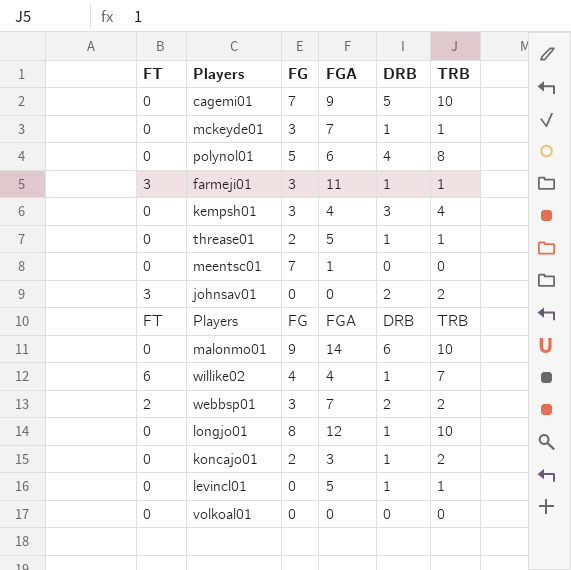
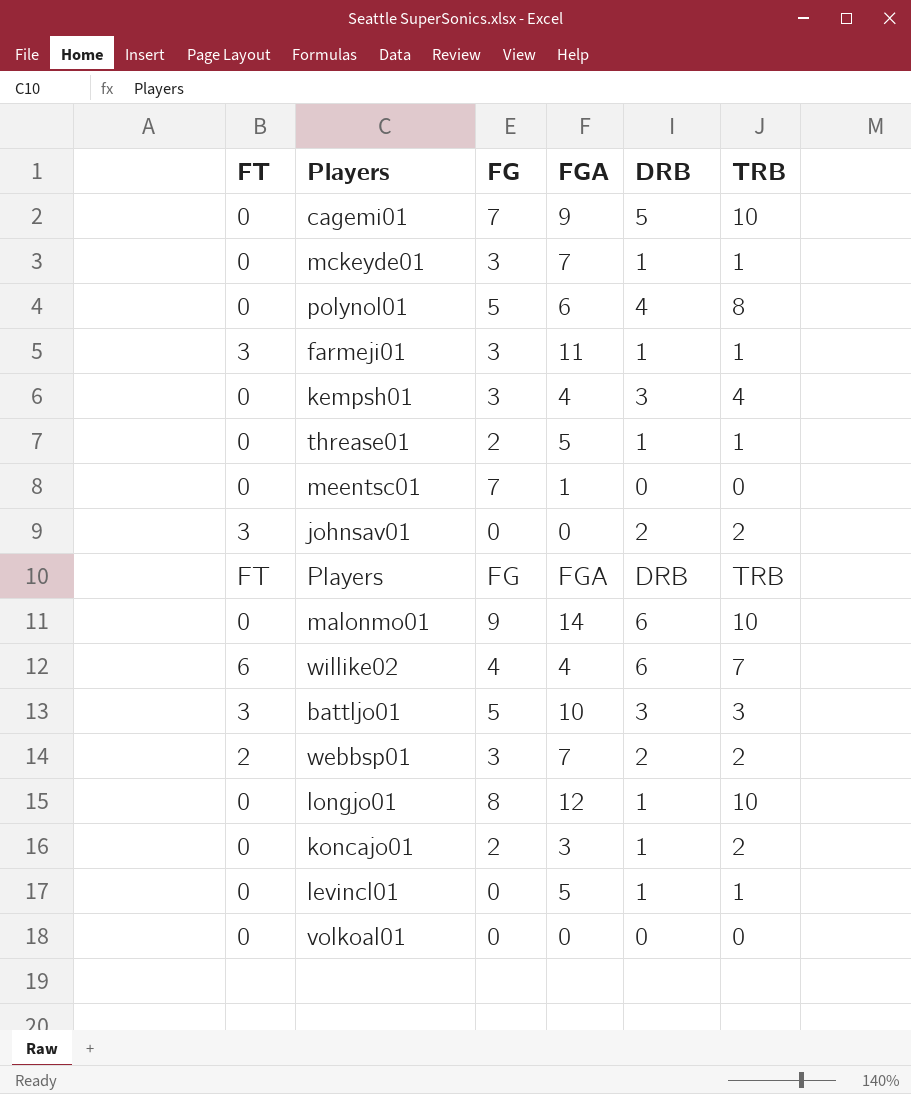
willike02 | DRB: 1 -> 6
row battljo01: none -> 3 | 5 | 10 | 3 | 3

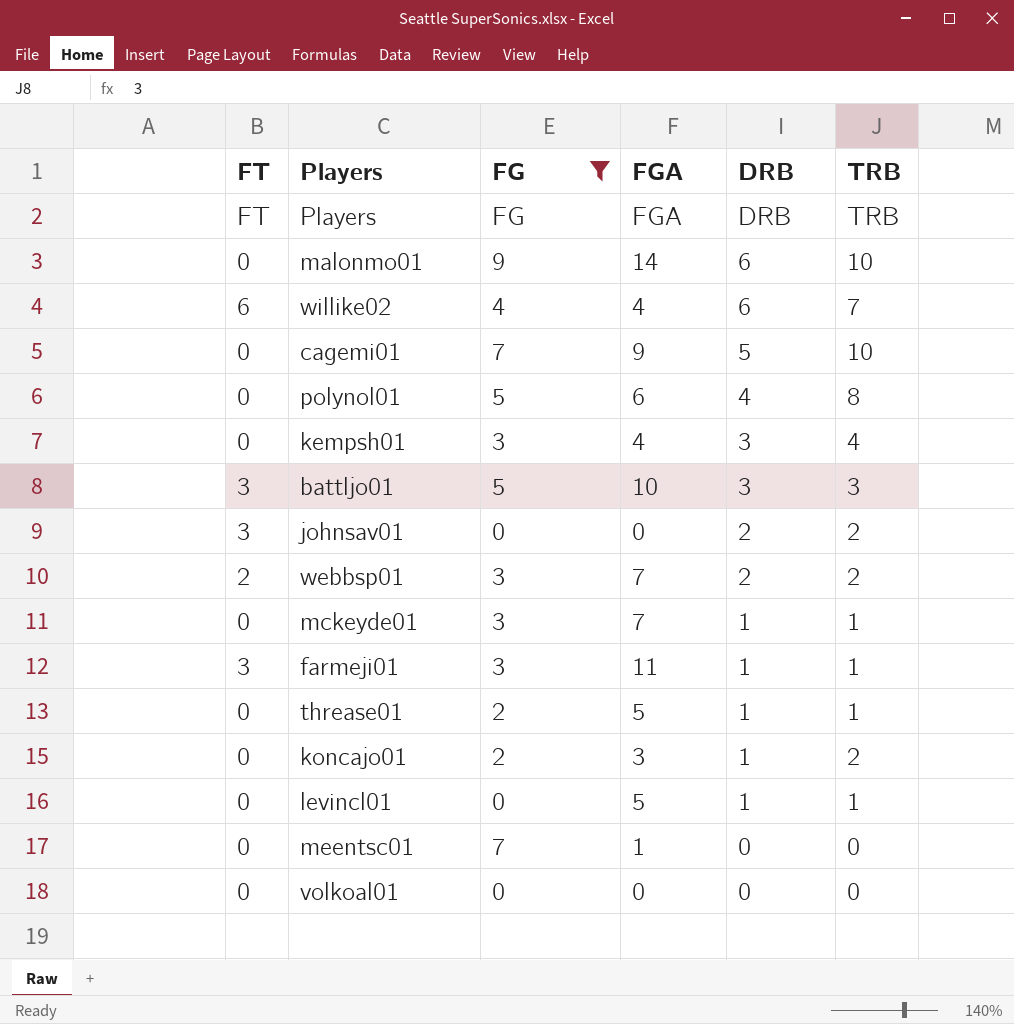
filter: none -> FG != 8
row order: none -> DRB descending

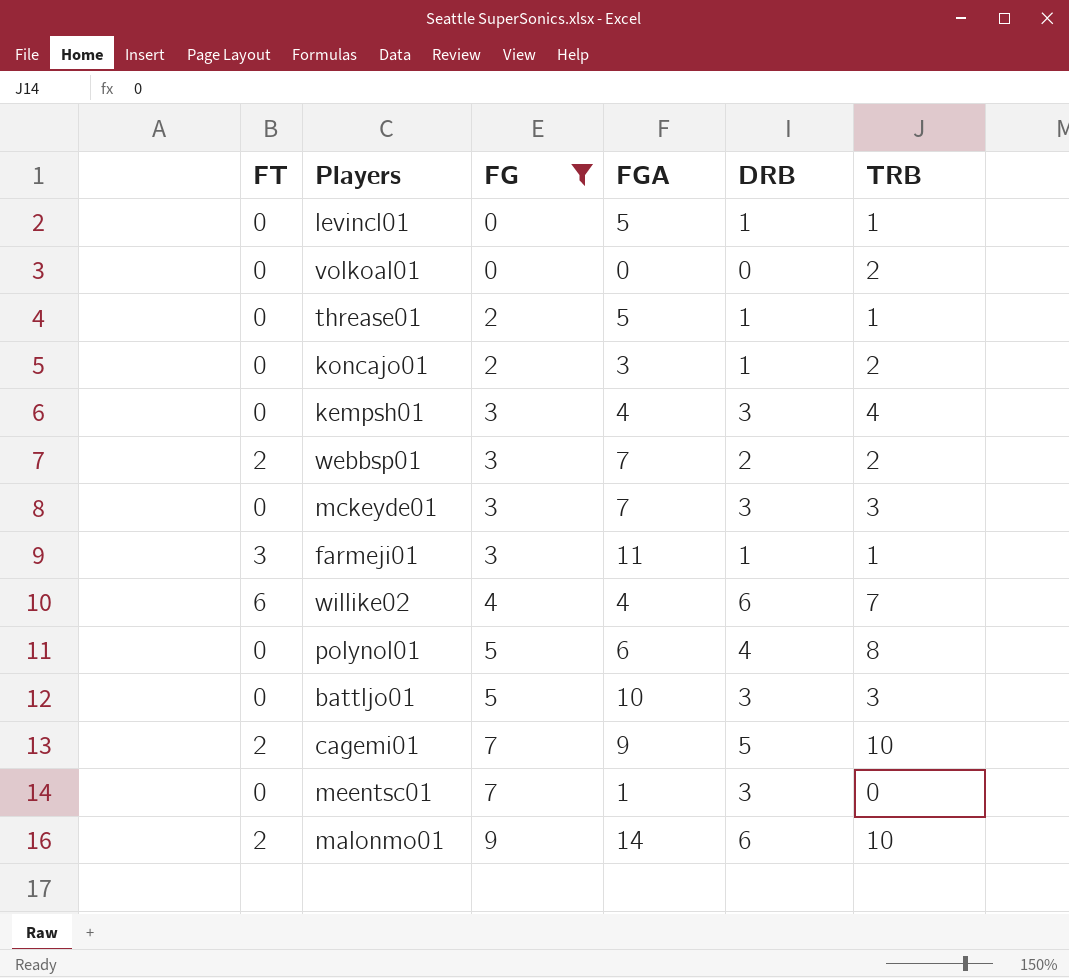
row order: DRB descending -> FG ascending
row Players: FT | FG | FGA | DRB | TRB -> none
row johnsav01: 3 | 0 | 0 | 2 | 2 -> none
volkoal01 | TRB: 0 -> 2
mckeyde01 | DRB: 1 -> 3
mckeyde01 | TRB: 1 -> 3
battljo01 | FT: 3 -> 0
cagemi01 | FT: 0 -> 2
meentsc01 | DRB: 0 -> 3
malonmo01 | FT: 0 -> 2

